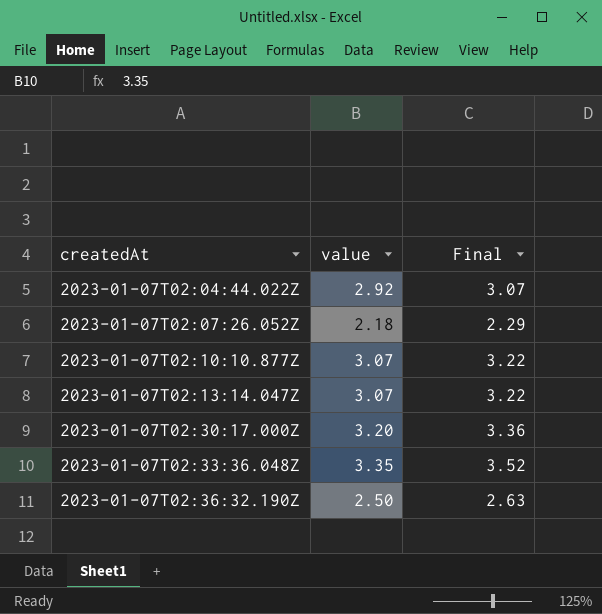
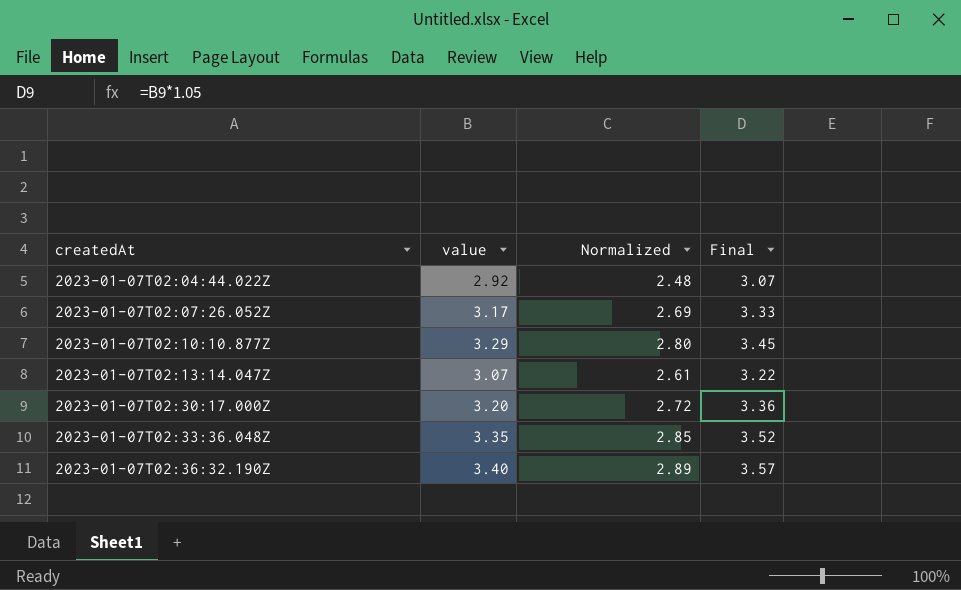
column Normalized | formula: none -> [value] * 0.85
2023-01-07T02:07:26.052Z | value: 2.18 -> 3.17
2023-01-07T02:07:26.052Z | Final: 2.29 -> 3.33
2023-01-07T02:10:10.877Z | value: 3.07 -> 3.29
2023-01-07T02:10:10.877Z | Final: 3.22 -> 3.45
2023-01-07T02:36:32.190Z | value: 2.50 -> 3.40
2023-01-07T02:36:32.190Z | Final: 2.63 -> 3.57

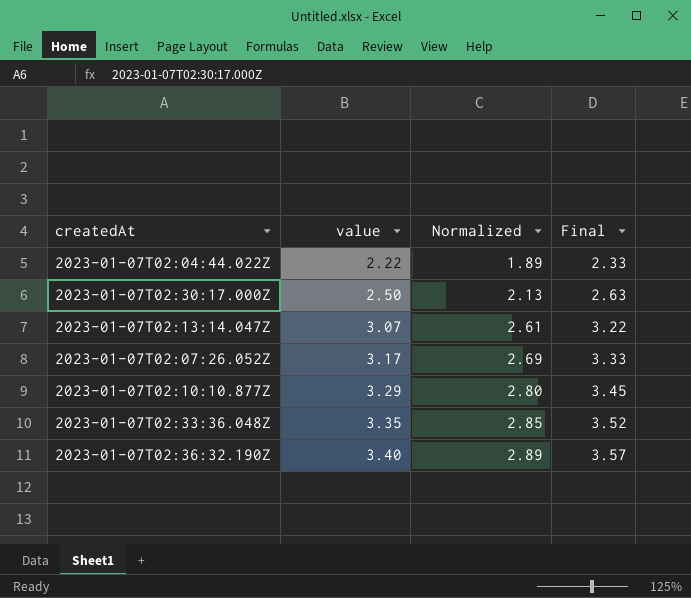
row order: createdAt ascending -> value ascending
2023-01-07T02:04:44.022Z | value: 2.92 -> 2.22
2023-01-07T02:04:44.022Z | Normalized: 2.48 -> 1.89
2023-01-07T02:04:44.022Z | Final: 3.07 -> 2.33
2023-01-07T02:30:17.000Z | value: 3.20 -> 2.50
2023-01-07T02:30:17.000Z | Normalized: 2.72 -> 2.13
2023-01-07T02:30:17.000Z | Final: 3.36 -> 2.63

